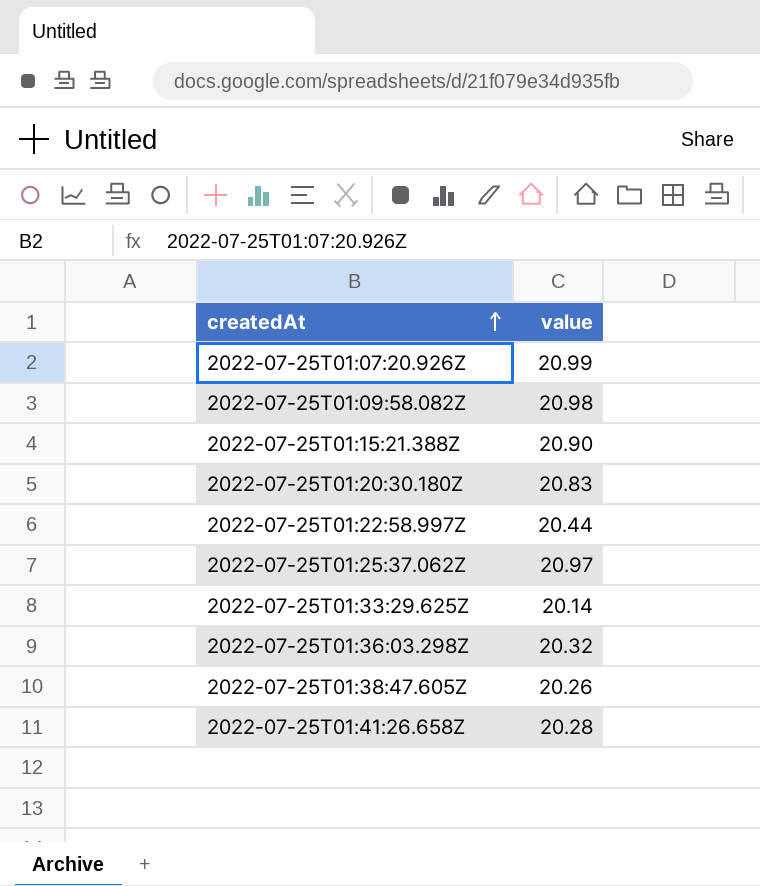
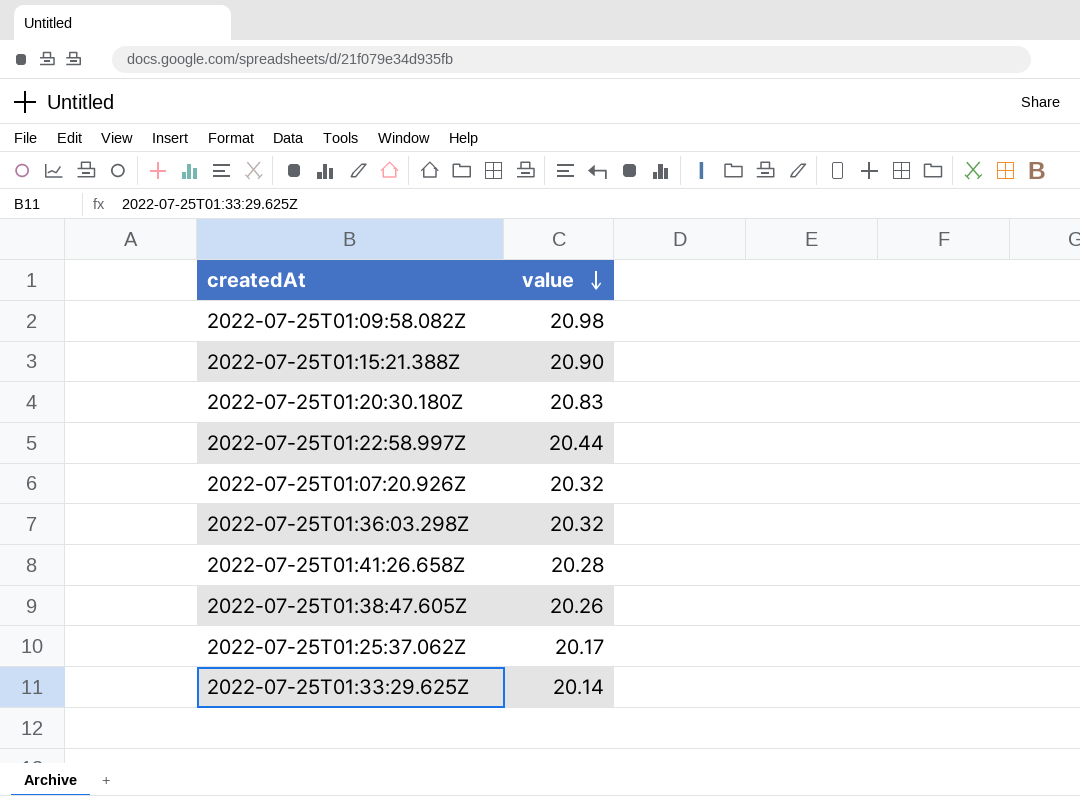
row order: createdAt ascending -> value descending
2022-07-25T01:07:20.926Z | value: 20.99 -> 20.32
2022-07-25T01:25:37.062Z | value: 20.97 -> 20.17

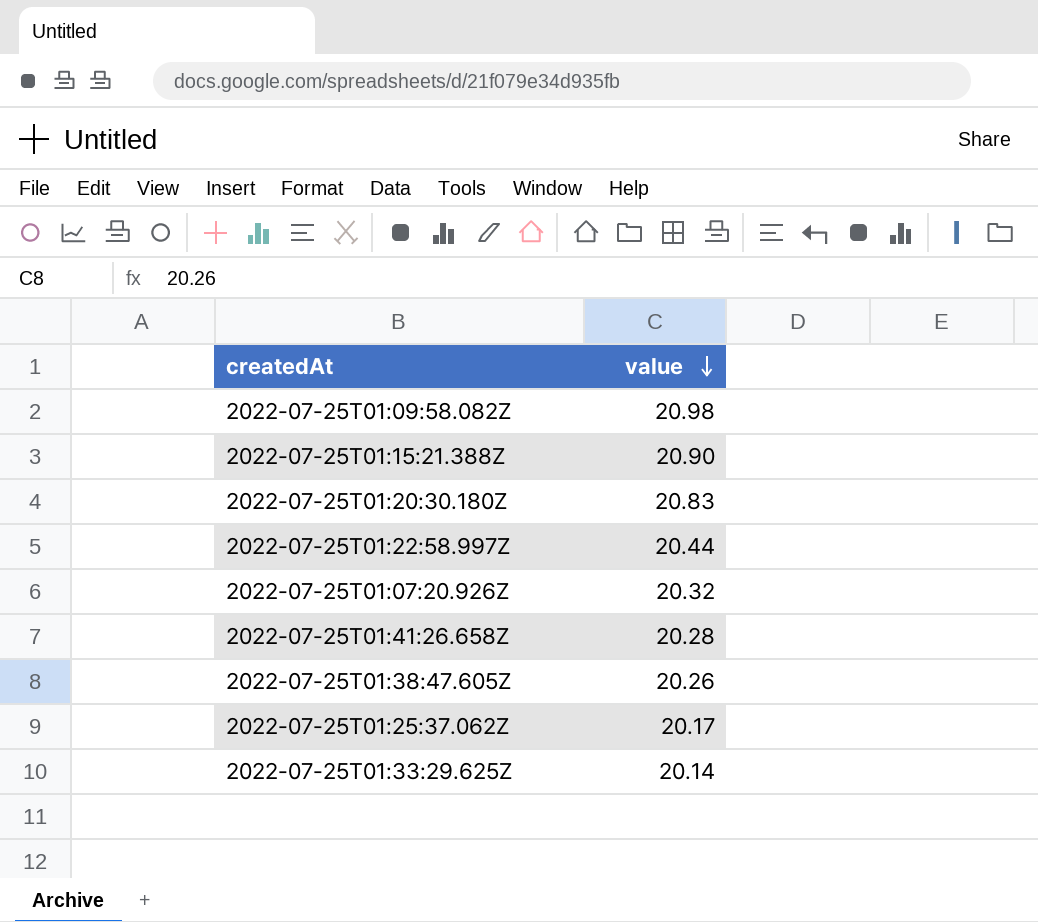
row 2022-07-25T01:36:03.298Z: 20.32 -> none

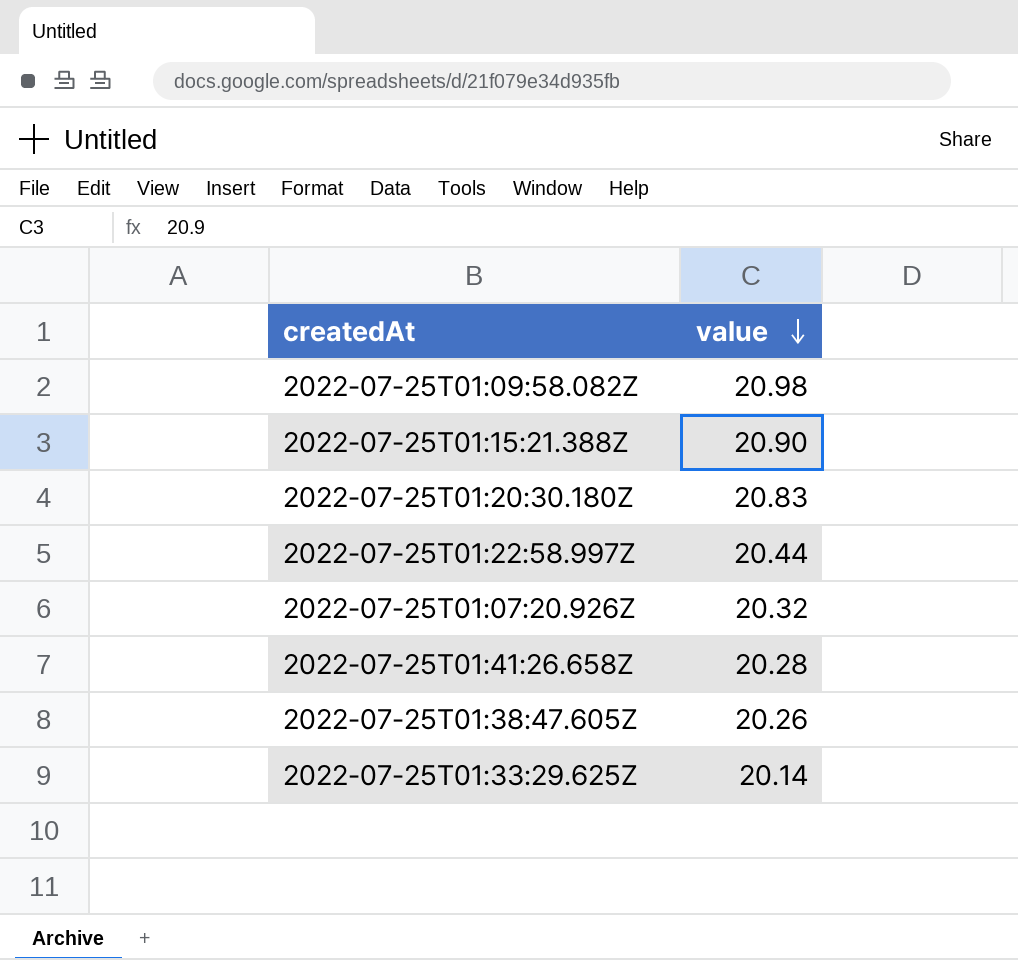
row 2022-07-25T01:25:37.062Z: 20.17 -> none

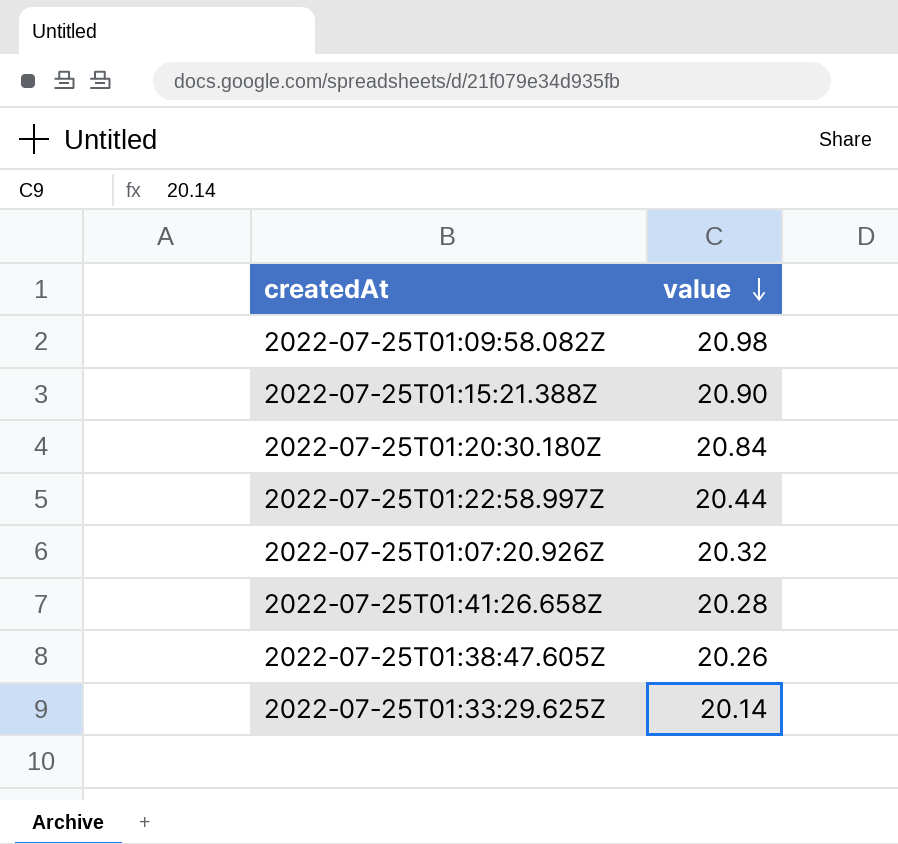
2022-07-25T01:20:30.180Z | value: 20.83 -> 20.84

